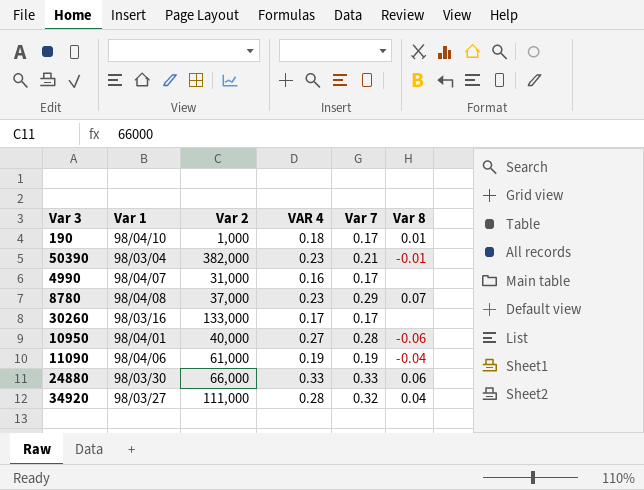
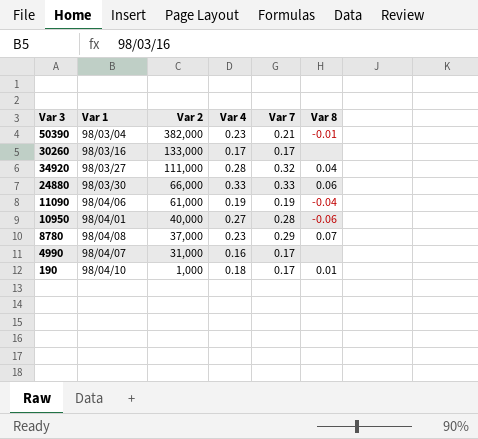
row order: none -> Var 2 descending
column name: VAR 4 -> Var 4

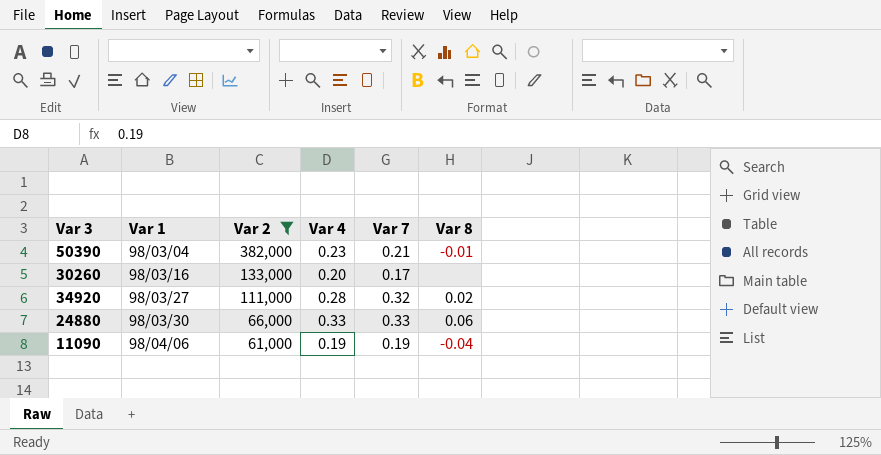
filter: none -> Var 2 >= 61,000
30260 | Var 4: 0.17 -> 0.20
34920 | Var 8: 0.04 -> 0.02

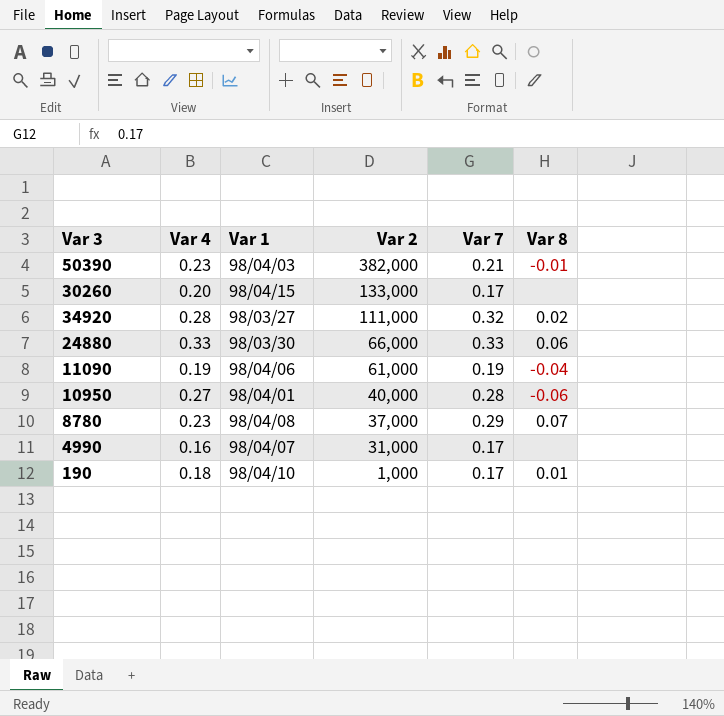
filter: Var 2 >= 61,000 -> none
column Var 4 | position: 4 -> 2
50390 | Var 1: 98/03/04 -> 98/04/03
30260 | Var 1: 98/03/16 -> 98/04/15

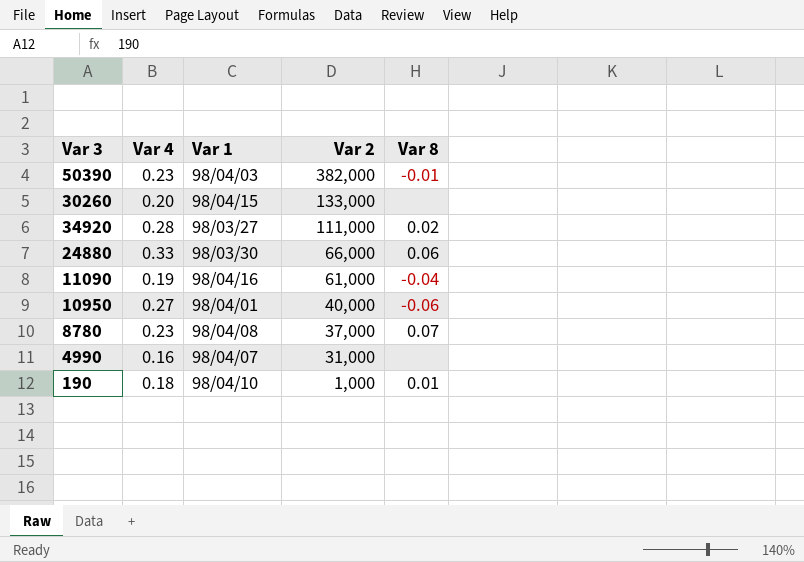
column Var 7 | position: 5 -> none
11090 | Var 1: 98/04/06 -> 98/04/16

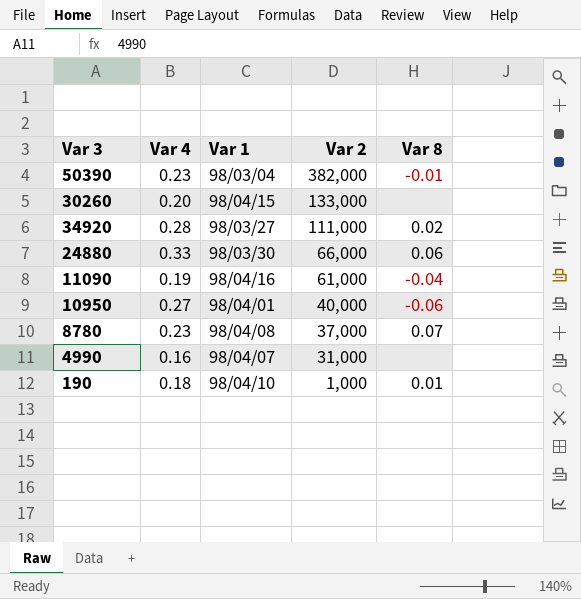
50390 | Var 1: 98/04/03 -> 98/03/04

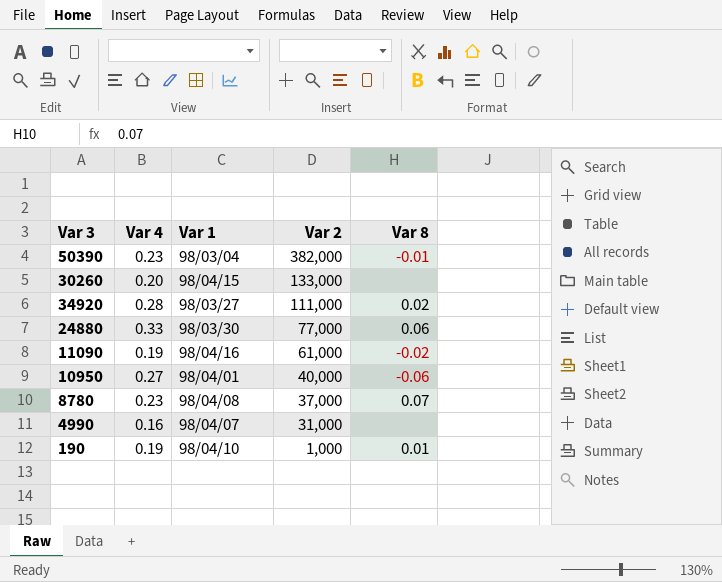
24880 | Var 2: 66,000 -> 77,000
11090 | Var 8: -0.04 -> -0.02
190 | Var 4: 0.18 -> 0.19

